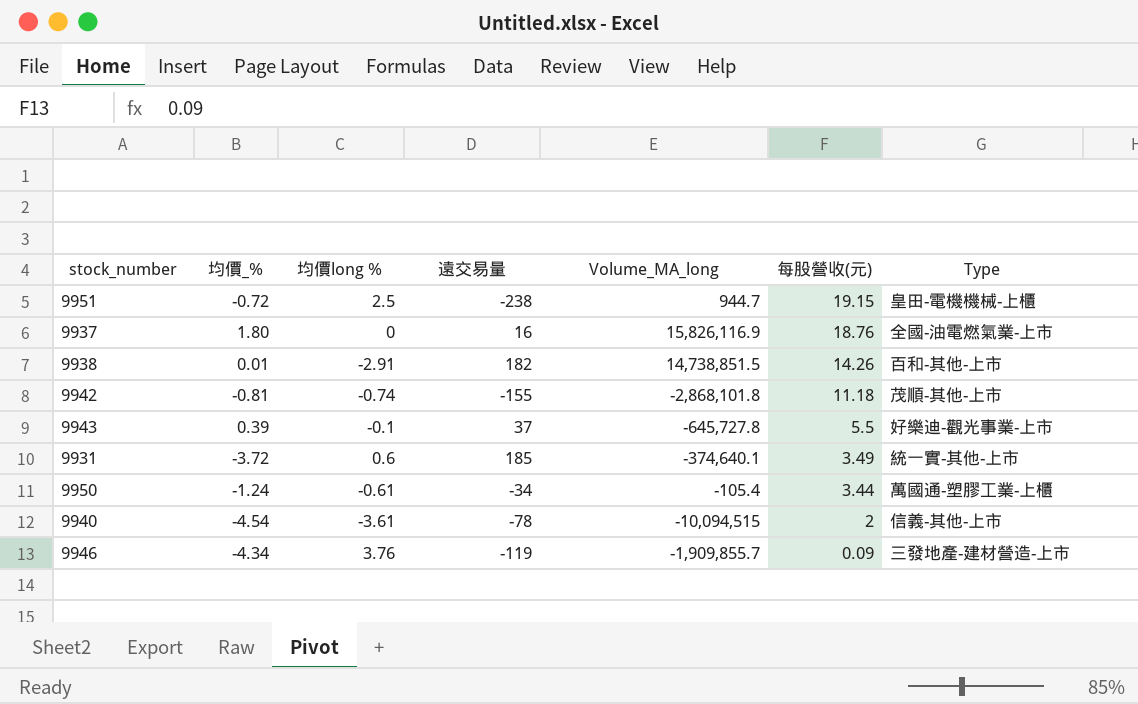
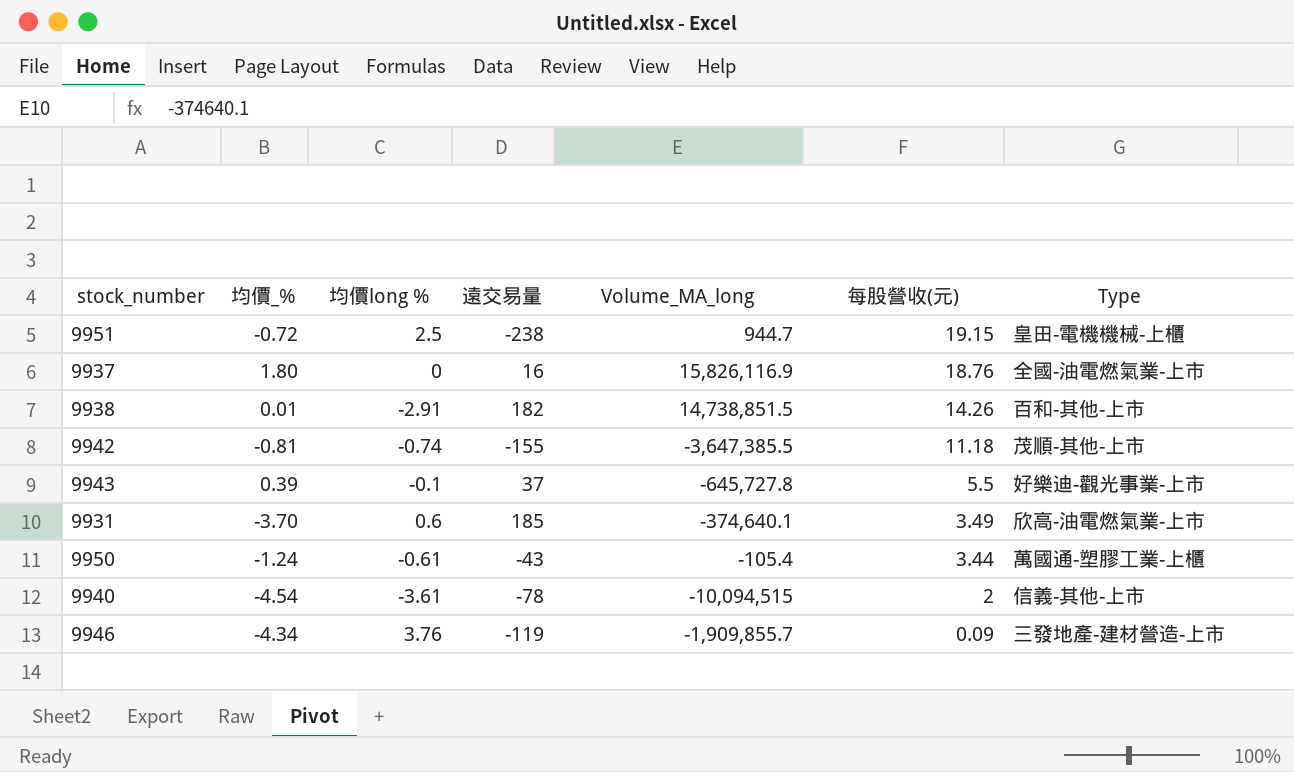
9942 | Volume_MA_long: -2,868,101.8 -> -3,647,385.5
9931 | 均價_%: -3.72 -> -3.70
9931 | Type: 統一實-其他-上市 -> 欣高-油電燃氣業-上市
9950 | 遠交易量: -34 -> -43

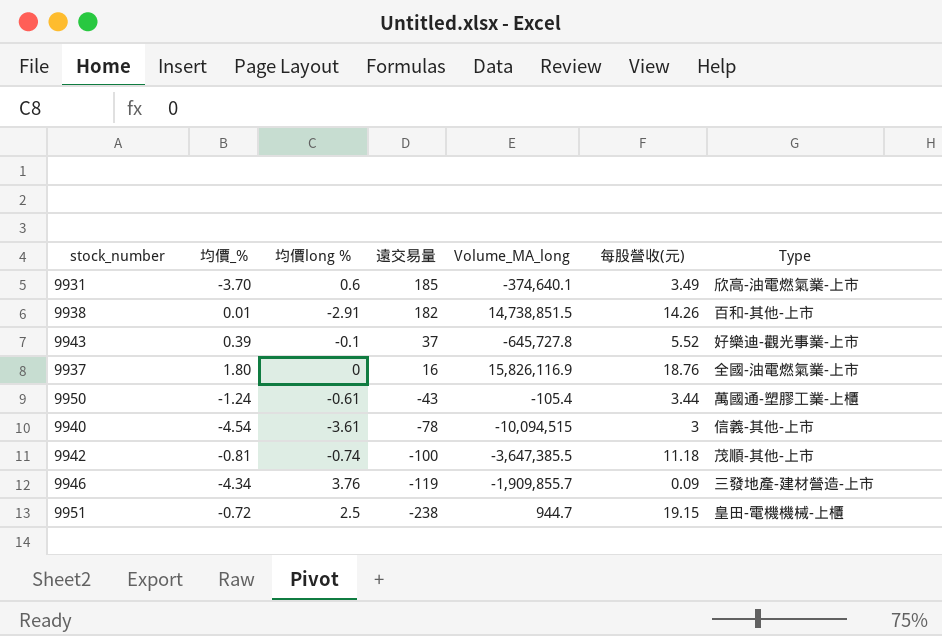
row order: 每股營收(元) descending -> 遠交易量 descending
9943 | 每股營收(元): 5.5 -> 5.52
9940 | 每股營收(元): 2 -> 3
9942 | 遠交易量: -155 -> -100

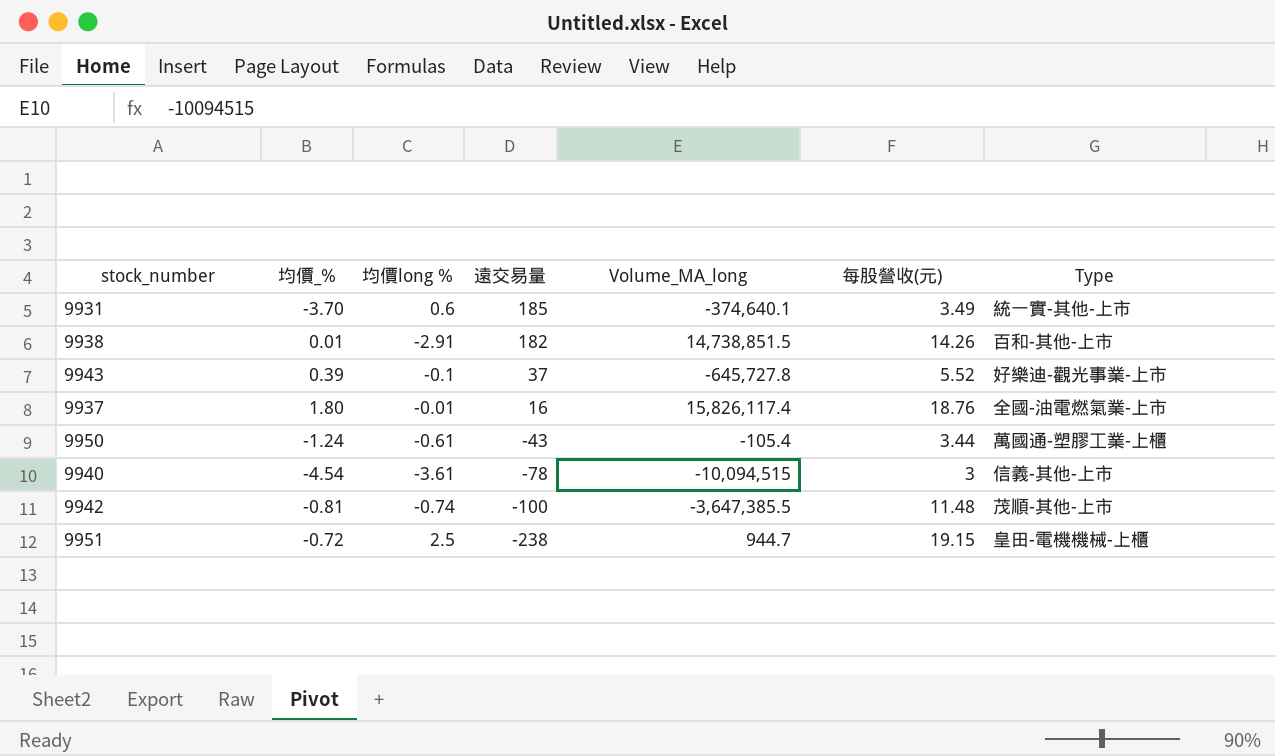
row 9946: -4.34 | 3.76 | -119 | -1,909,855.7 | 0.09 | 三發地產-建材營造-上市 -> none
9931 | Type: 欣高-油電燃氣業-上市 -> 統一實-其他-上市
9937 | 均價long %: 0 -> -0.01
9937 | Volume_MA_long: 15,826,116.9 -> 15,826,117.4
9942 | 每股營收(元): 11.18 -> 11.48

